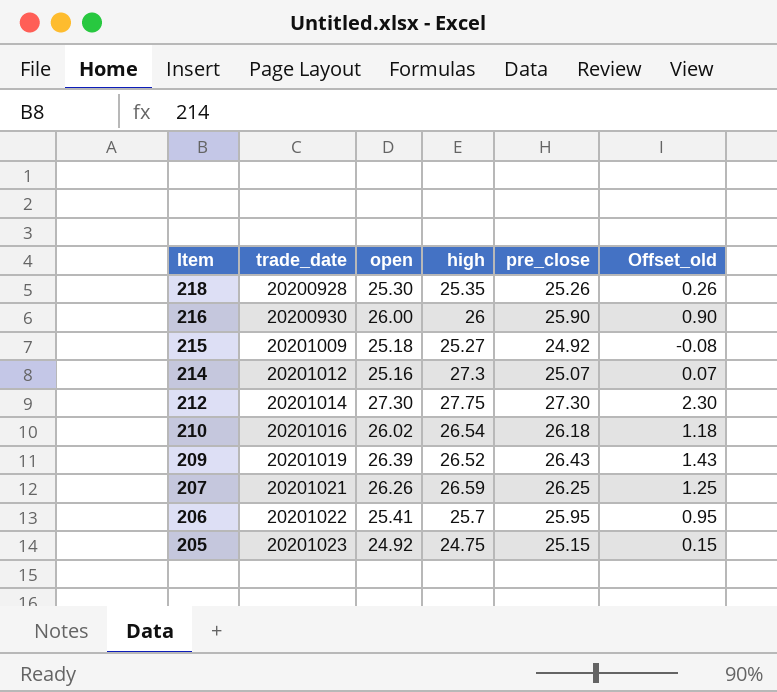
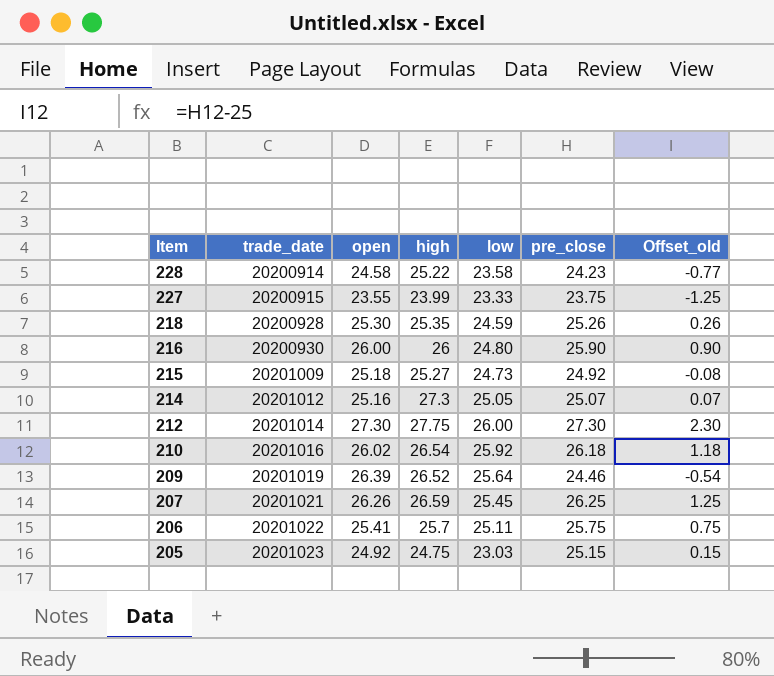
column low | position: none -> 5
row 228: none -> 20200914 | 24.58 | 25.22 | 23.58 | 24.23 | -0.77
row 227: none -> 20200915 | 23.55 | 23.99 | 23.33 | 23.75 | -1.25
209 | pre_close: 26.43 -> 24.46
209 | Offset_old: 1.43 -> -0.54
206 | pre_close: 25.95 -> 25.75
206 | Offset_old: 0.95 -> 0.75

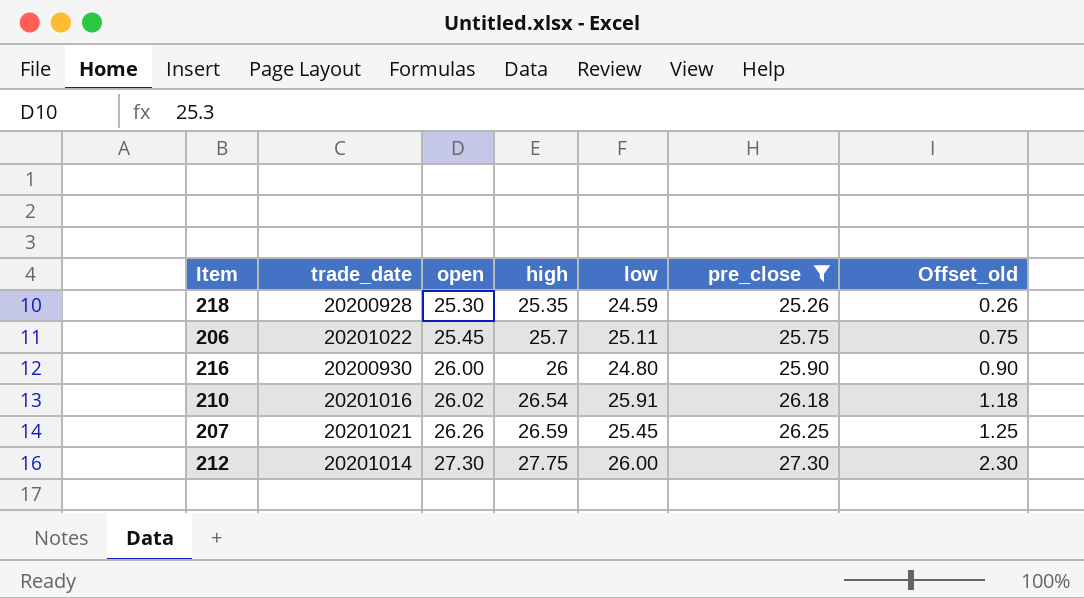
filter: none -> pre_close >= 25.26
row order: Item descending -> open ascending
206 | open: 25.41 -> 25.45
210 | low: 25.92 -> 25.91

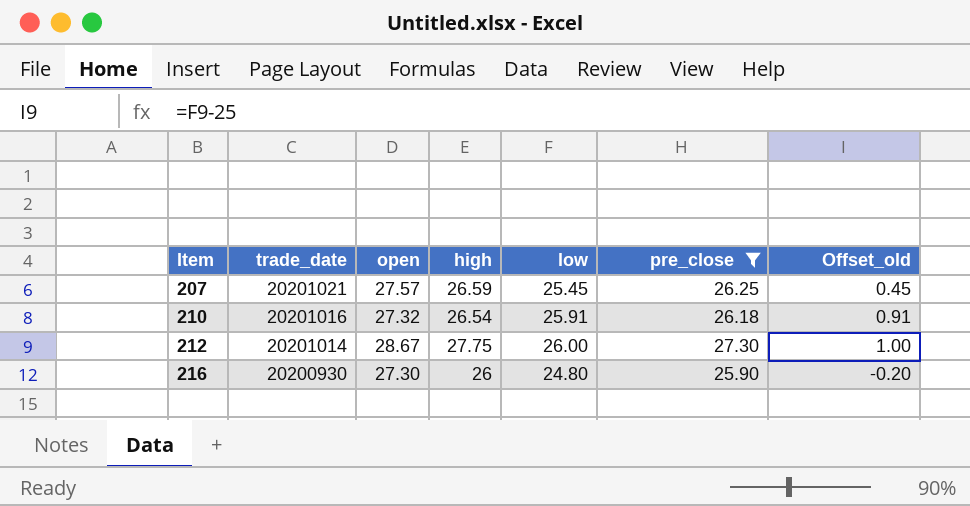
row order: open ascending -> Item ascending
column Offset_old | formula: [pre_close] - 25 -> [low] - 25
row 218: 20200928 | 25.30 | 25.35 | 24.59 | 25.26 | 0.26 -> none
row 206: 20201022 | 25.45 | 25.7 | 25.11 | 25.75 | 0.75 -> none
207 | open: 26.26 -> 27.57
210 | open: 26.02 -> 27.32
212 | open: 27.30 -> 28.67
216 | open: 26.00 -> 27.30

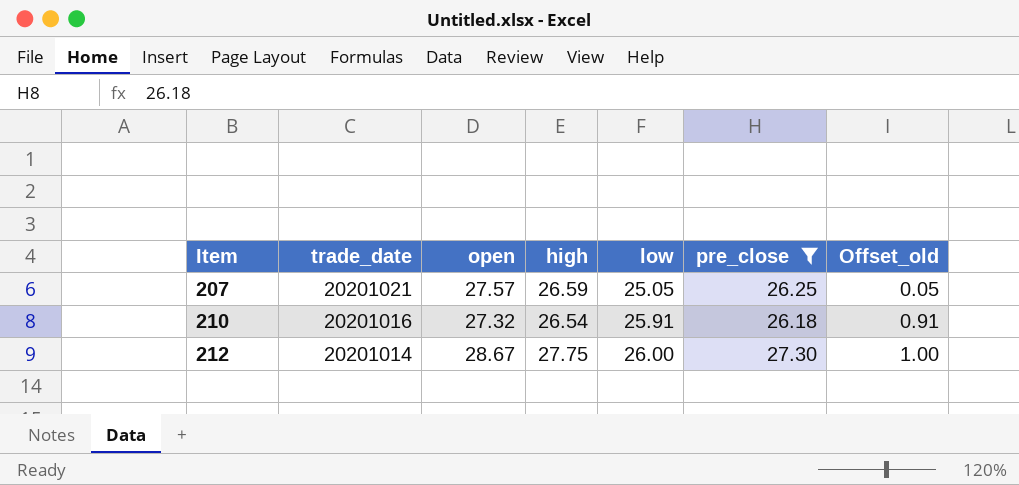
row 216: 20200930 | 27.30 | 26 | 24.80 | 25.90 | -0.20 -> none
207 | low: 25.45 -> 25.05
207 | Offset_old: 0.45 -> 0.05

